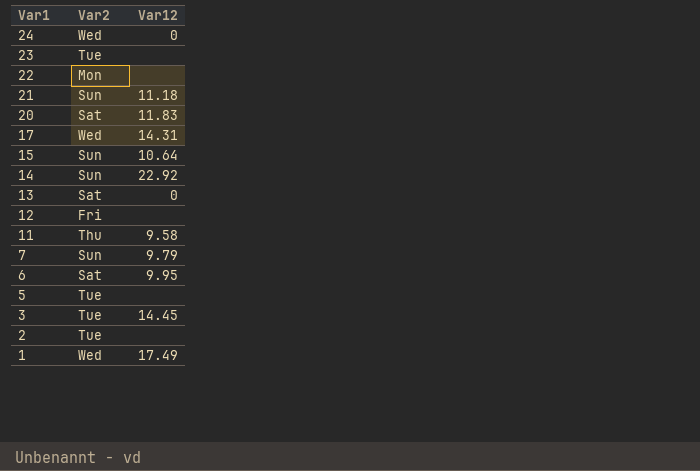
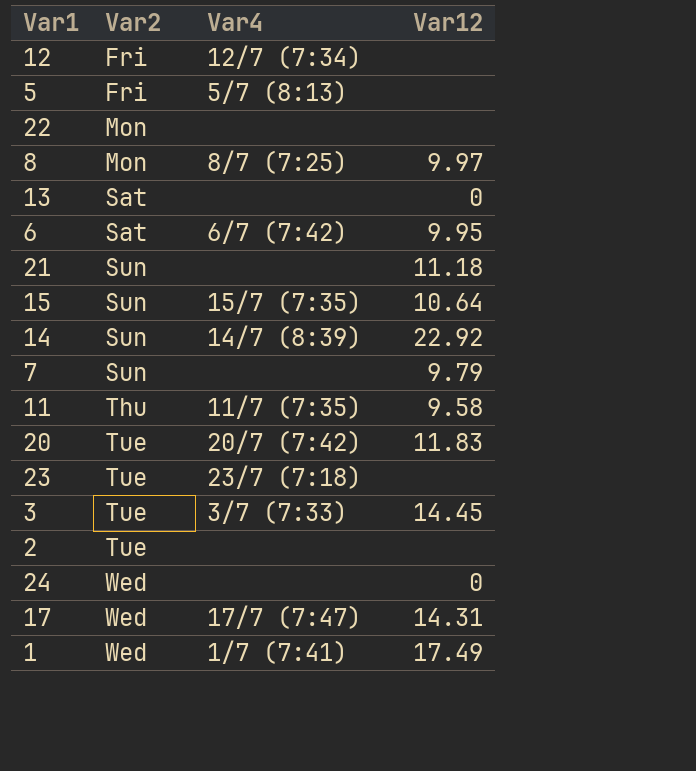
row order: Var1 descending -> Var2 ascending
column Var4 | position: none -> 3
5 | Var2: Tue -> Fri
row 8: none -> Mon | 8/7 (7:25) | 9.97
20 | Var2: Sat -> Tue

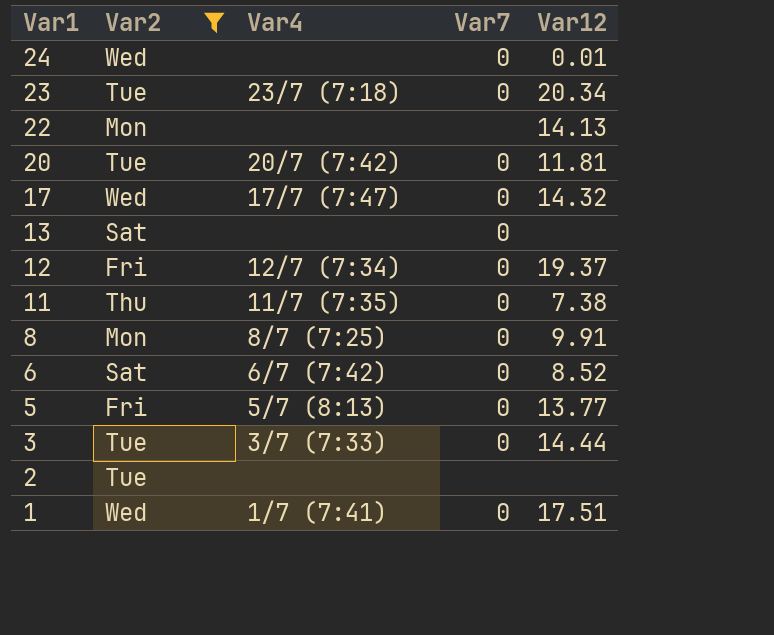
filter: none -> Var2 != Sun
row order: Var2 ascending -> Var1 descending
column Var7 | position: none -> 4
24 | Var12: 0 -> 0.01
23 | Var12: none -> 20.34
22 | Var12: none -> 14.13
20 | Var12: 11.83 -> 11.81
17 | Var12: 14.31 -> 14.32
13 | Var12: 0 -> none
12 | Var12: none -> 19.37
11 | Var12: 9.58 -> 7.38
8 | Var12: 9.97 -> 9.91
6 | Var12: 9.95 -> 8.52
5 | Var12: none -> 13.77
3 | Var12: 14.45 -> 14.44
1 | Var12: 17.49 -> 17.51

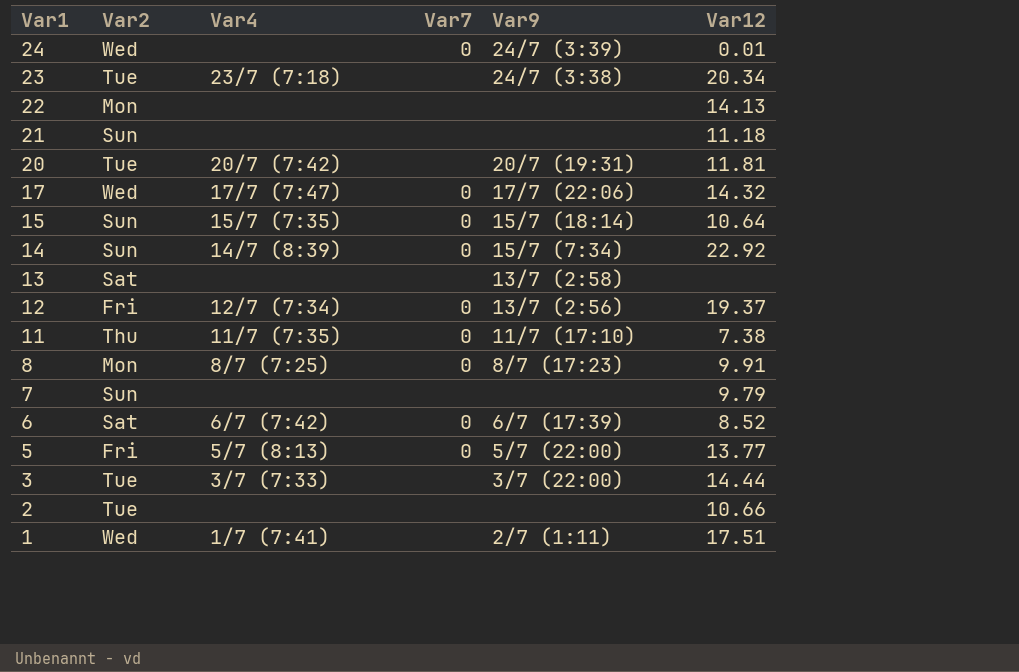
filter: Var2 != Sun -> none
column Var9 | position: none -> 5
23 | Var7: 0 -> none
20 | Var7: 0 -> none
13 | Var7: 0 -> none
3 | Var7: 0 -> none
2 | Var12: none -> 10.66
1 | Var7: 0 -> none

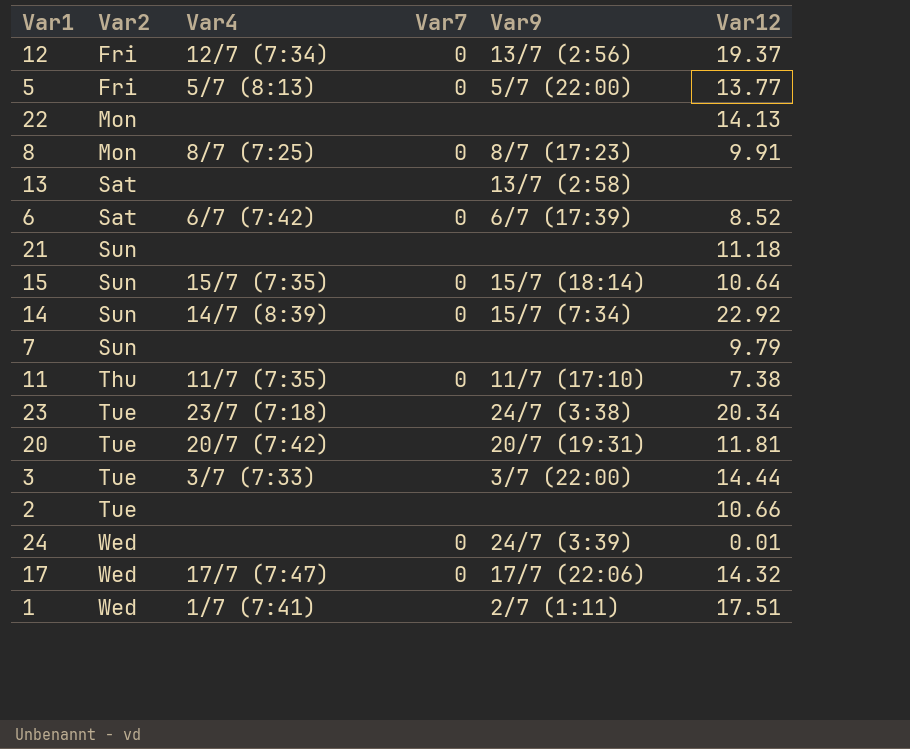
row order: Var1 descending -> Var2 ascending

